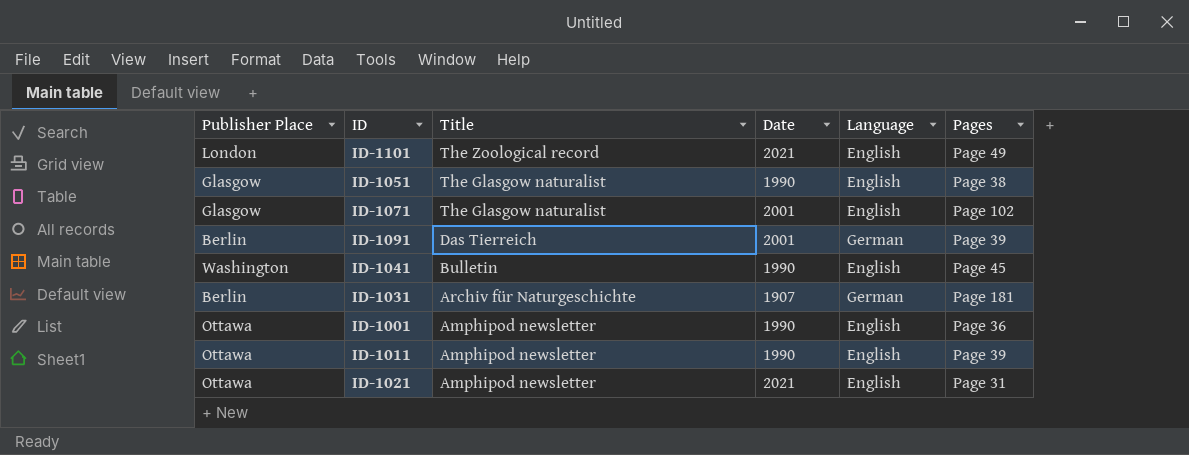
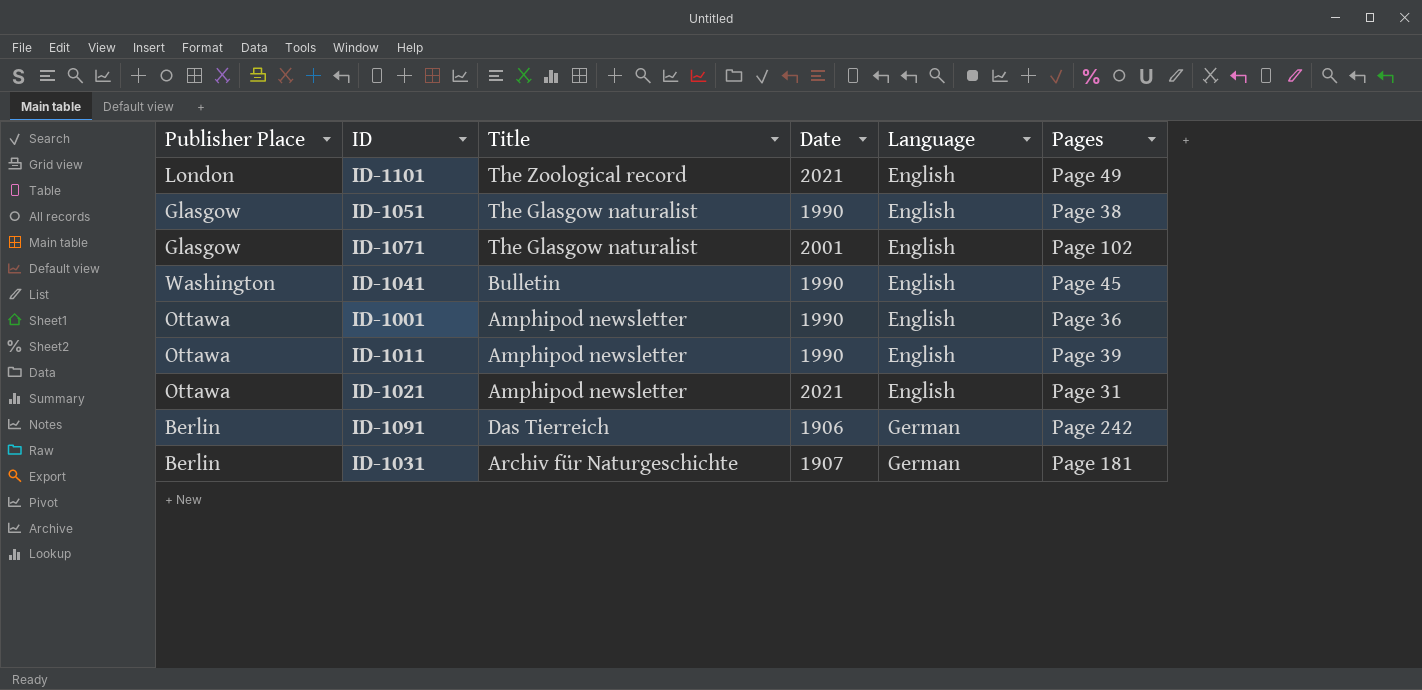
row order: Title descending -> Language ascending
ID-1091 | Date: 2001 -> 1906
ID-1091 | Pages: Page 39 -> Page 242

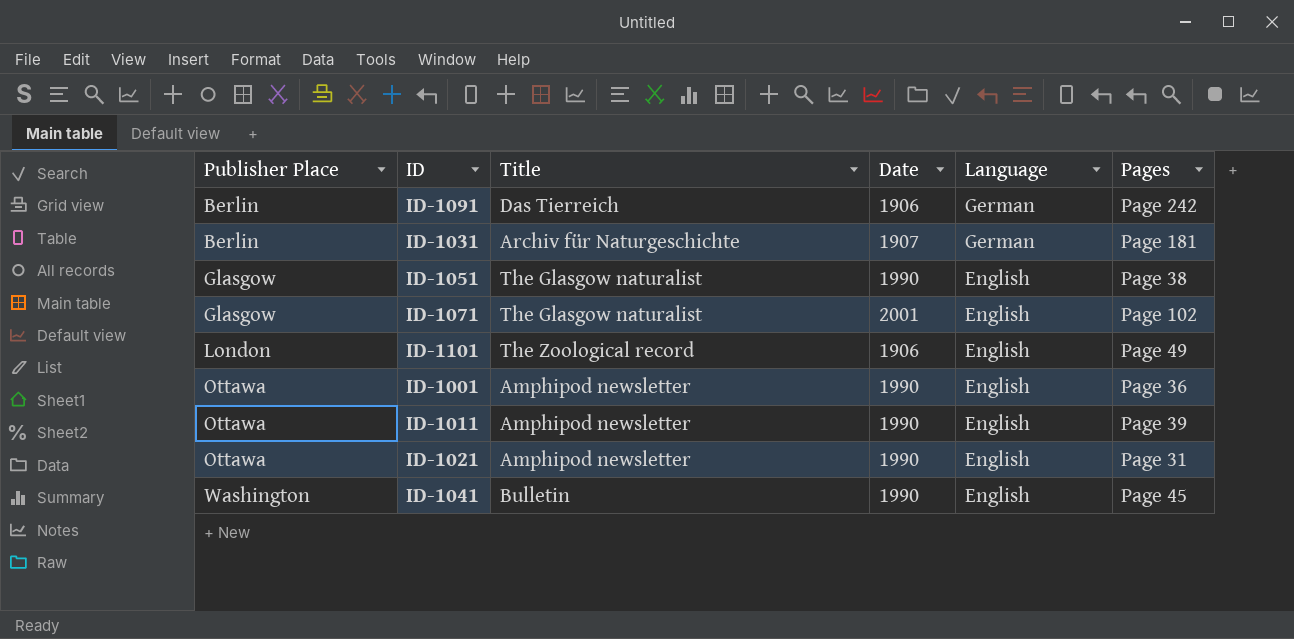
row order: Language ascending -> Publisher Place ascending
ID-1101 | Date: 2021 -> 1906
ID-1021 | Date: 2021 -> 1990

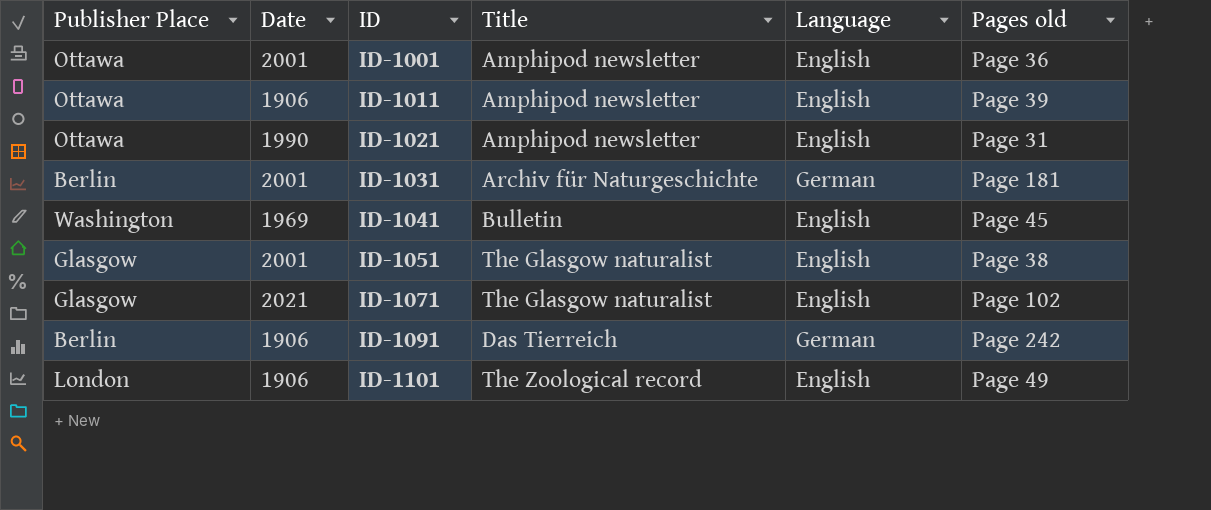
row order: Publisher Place ascending -> ID ascending
column Date | position: 4 -> 2
column name: Pages -> Pages old
ID-1001 | Date: 1990 -> 2001
ID-1011 | Date: 1990 -> 1906
ID-1031 | Date: 1907 -> 2001
ID-1041 | Date: 1990 -> 1969
ID-1051 | Date: 1990 -> 2001
ID-1071 | Date: 2001 -> 2021

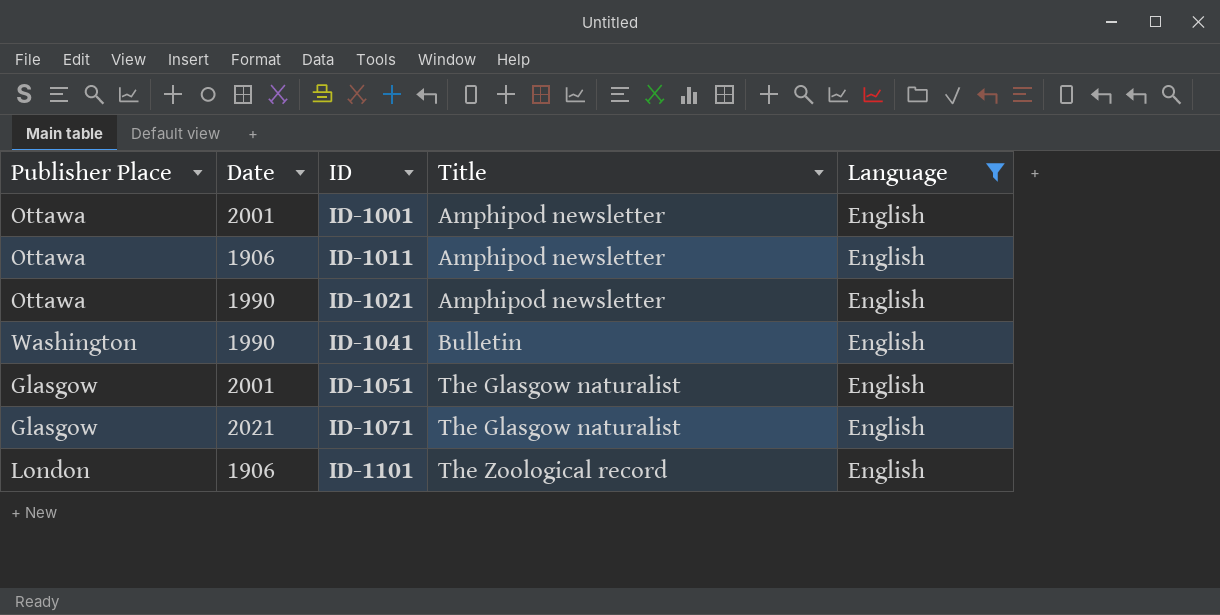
filter: none -> Language = English
column Pages old | position: 6 -> none
ID-1041 | Date: 1969 -> 1990

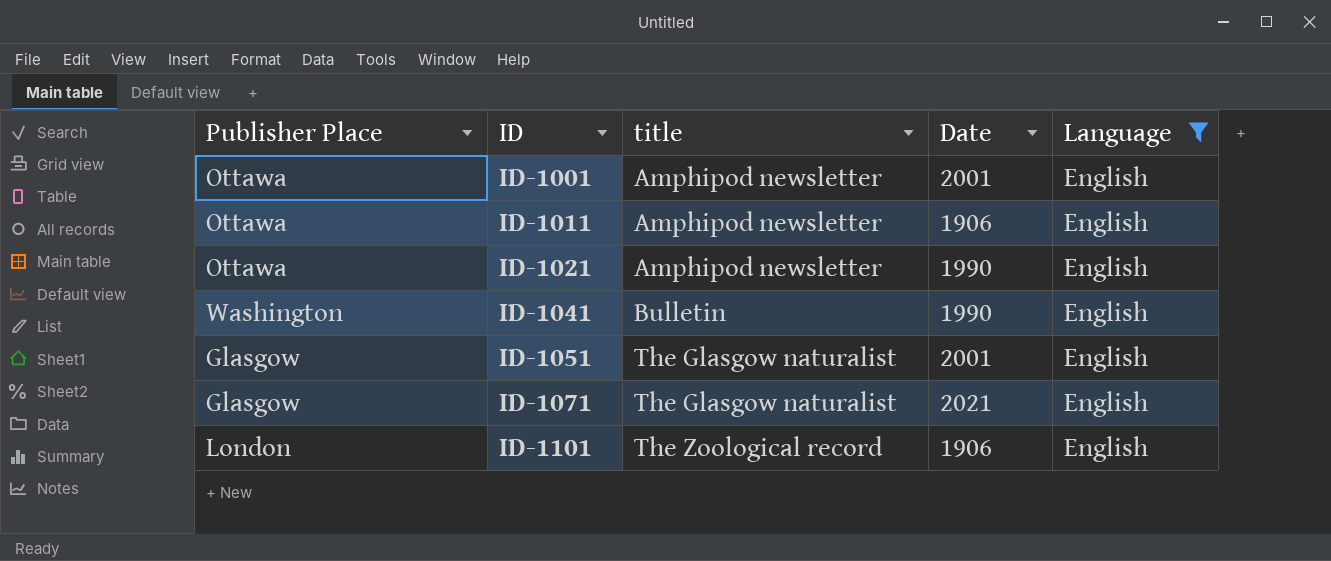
column name: Title -> title
column Date | position: 2 -> 4

